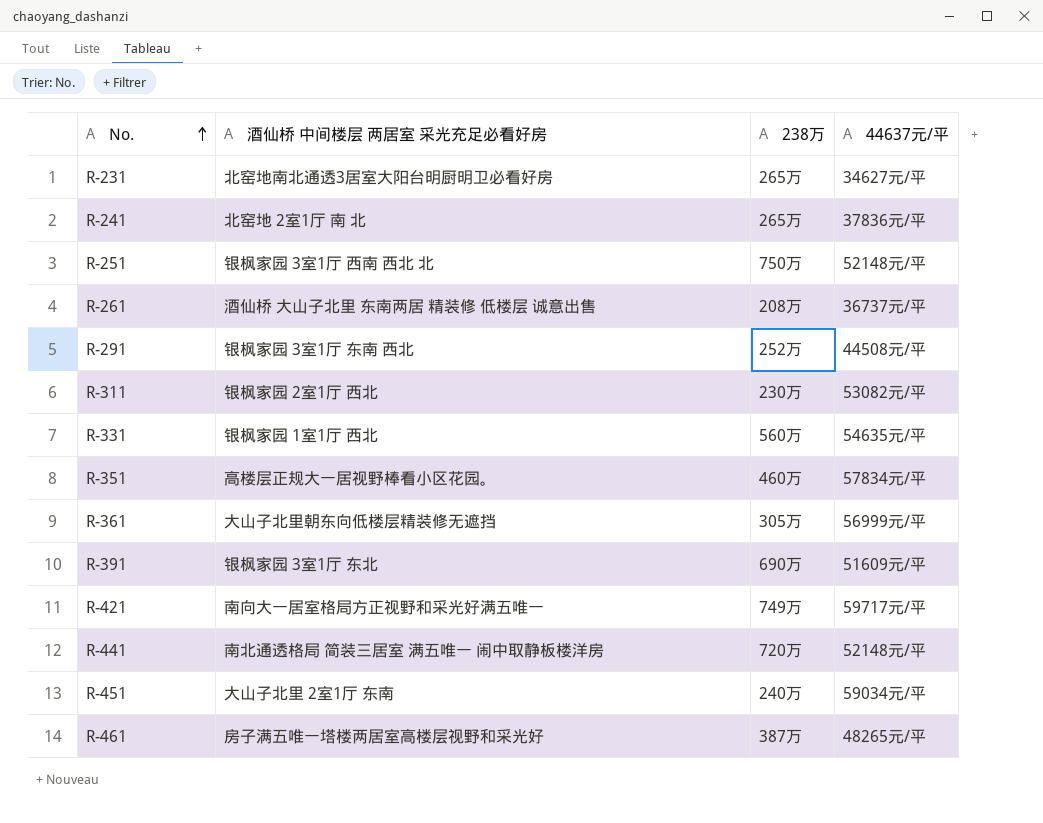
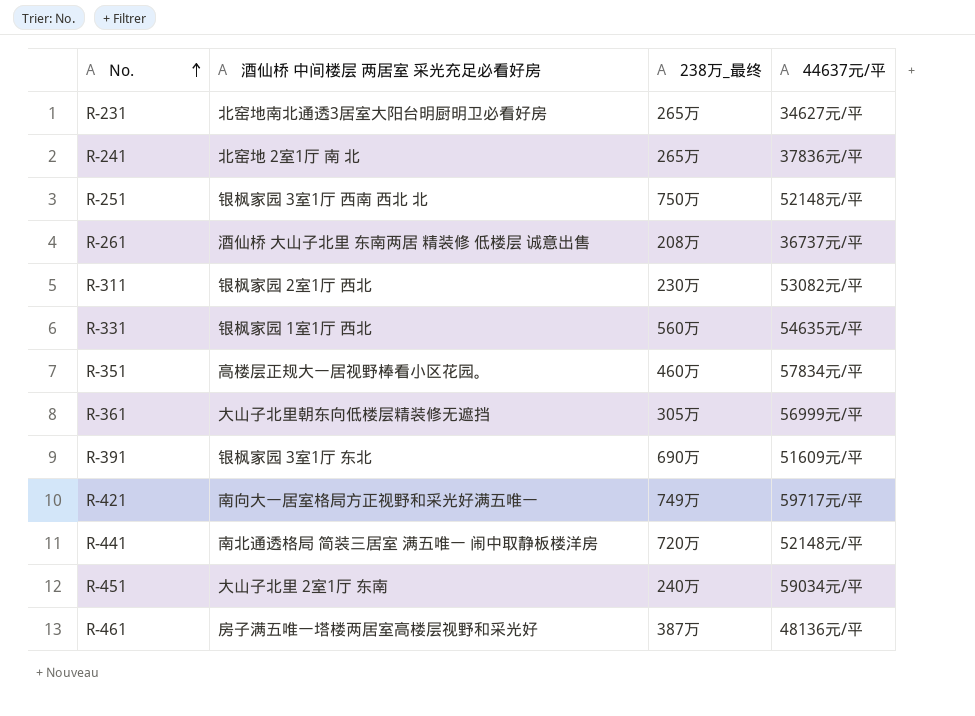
column name: 238万 -> 238万_最终
row R-291: 银枫家园 3室1厅 东南 西北 | 252万 | 44508元/平 -> none
R-461 | 44637元/平: 48265元/平 -> 48136元/平

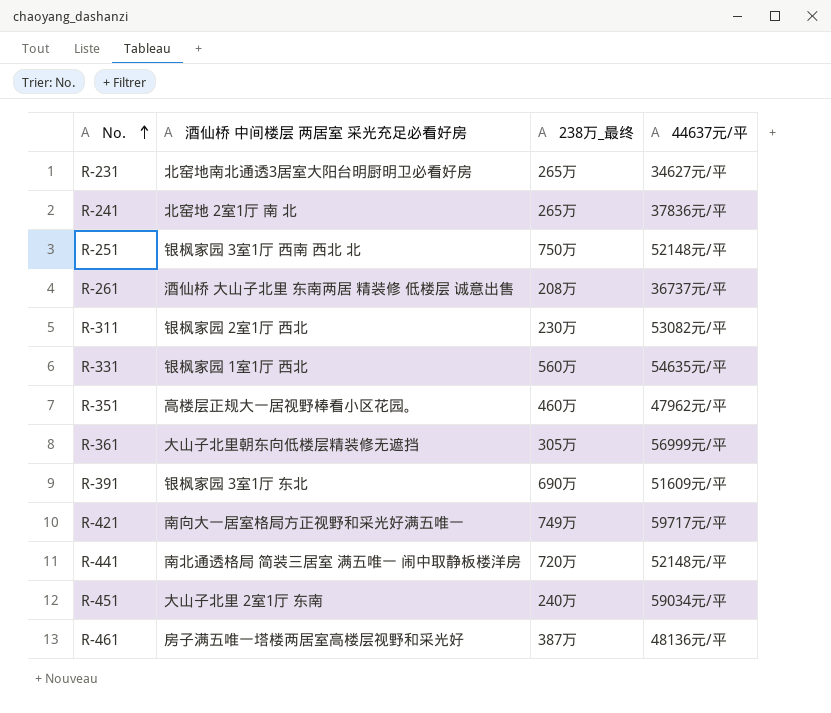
R-351 | 44637元/平: 57834元/平 -> 47962元/平

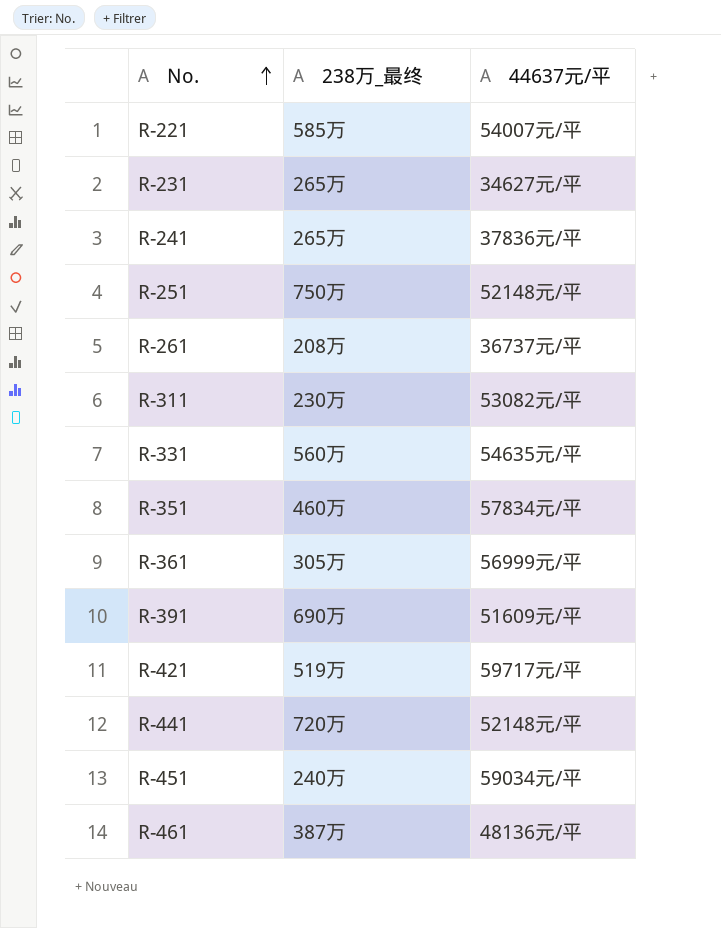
column 酒仙桥 中间楼层 两居室 采光充足必看好房 | position: 2 -> none
row R-221: none -> 585万 | 54007元/平
R-351 | 44637元/平: 47962元/平 -> 57834元/平
R-421 | 238万_最终: 749万 -> 519万

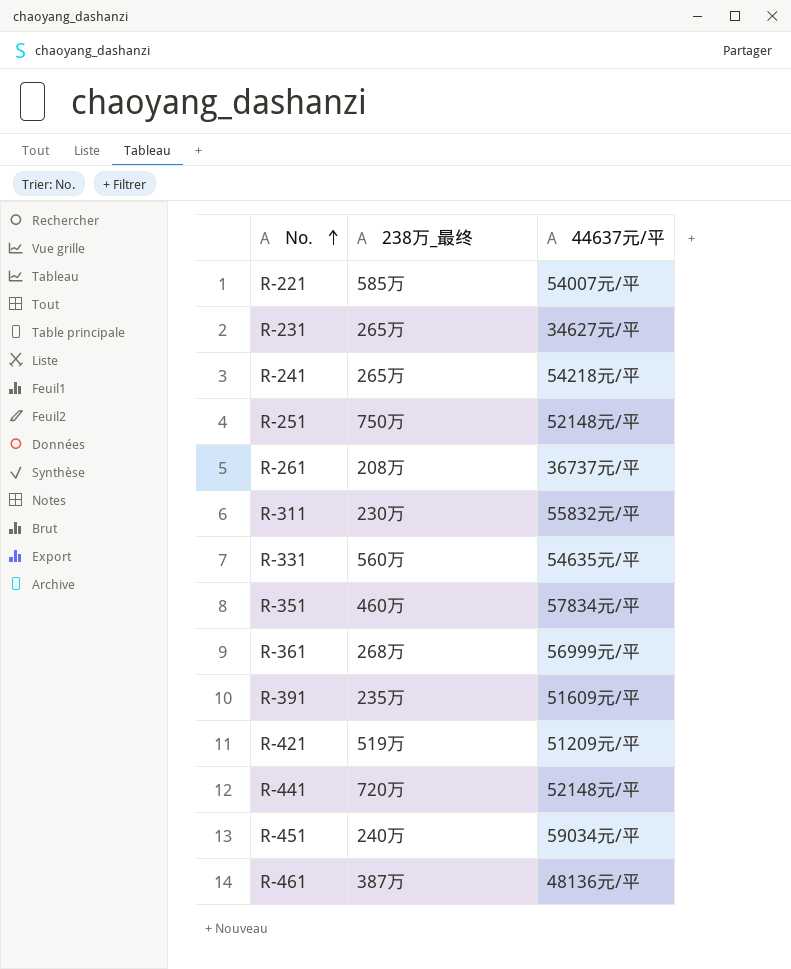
R-241 | 44637元/平: 37836元/平 -> 54218元/平
R-311 | 44637元/平: 53082元/平 -> 55832元/平
R-361 | 238万_最终: 305万 -> 268万
R-391 | 238万_最终: 690万 -> 235万
R-421 | 44637元/平: 59717元/平 -> 51209元/平

